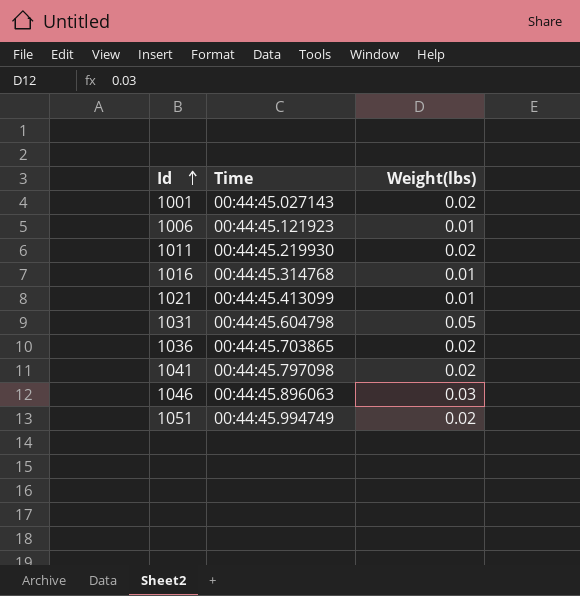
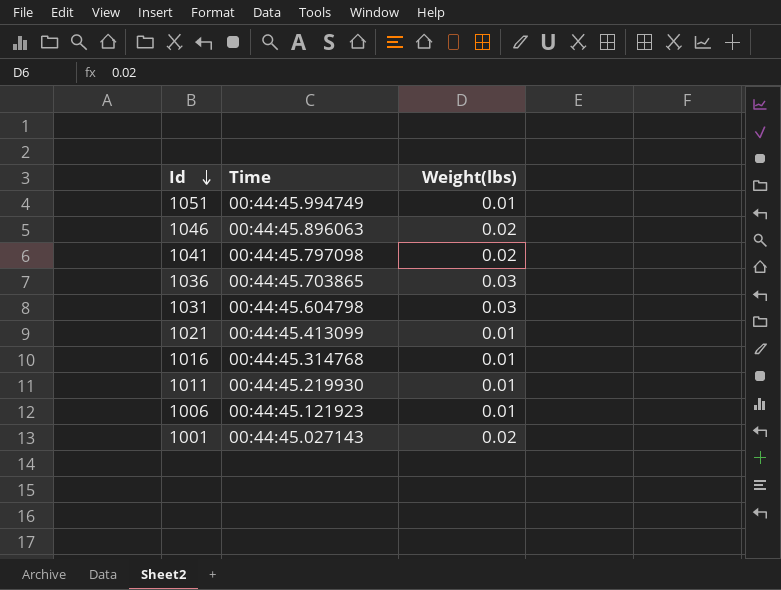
row order: Id ascending -> Id descending
1051 | Weight(lbs): 0.02 -> 0.01
1046 | Weight(lbs): 0.03 -> 0.02
1036 | Weight(lbs): 0.02 -> 0.03
1031 | Weight(lbs): 0.05 -> 0.03
1011 | Weight(lbs): 0.02 -> 0.01

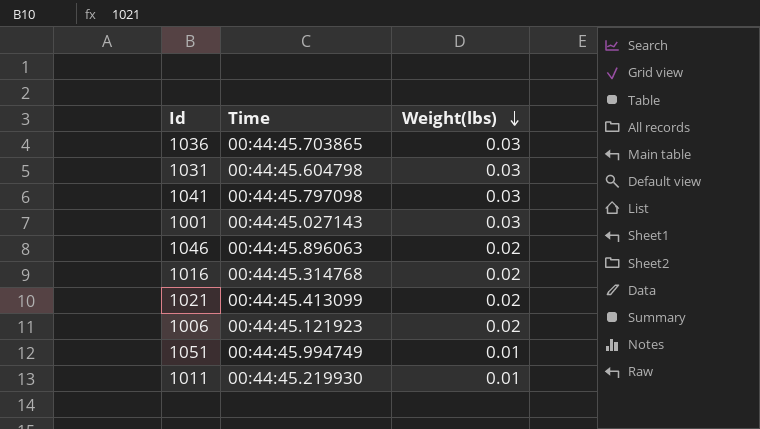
row order: Id descending -> Weight(lbs) descending
1041 | Weight(lbs): 0.02 -> 0.03
1001 | Weight(lbs): 0.02 -> 0.03
1016 | Weight(lbs): 0.01 -> 0.02
1021 | Weight(lbs): 0.01 -> 0.02
1006 | Weight(lbs): 0.01 -> 0.02

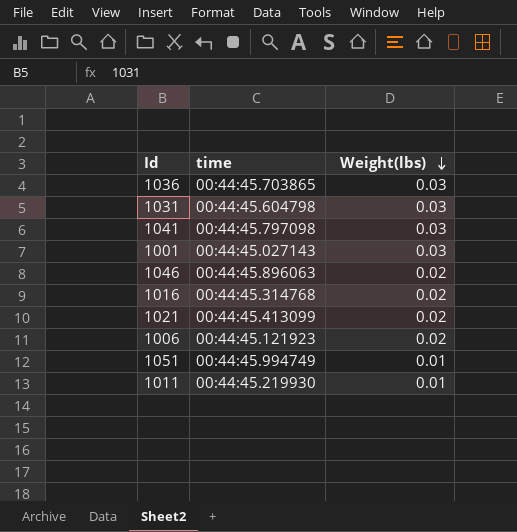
column name: Time -> time

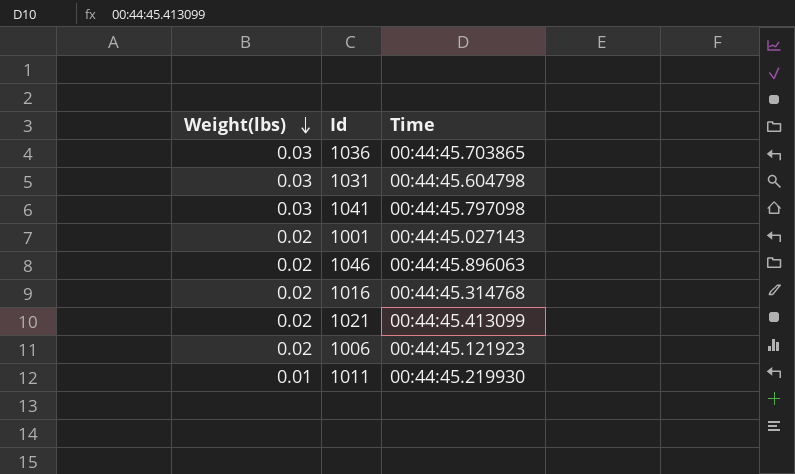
column Weight(lbs) | position: 3 -> 1
column name: time -> Time
row 1051: 00:44:45.994749 | 0.01 -> none
1001 | Weight(lbs): 0.03 -> 0.02

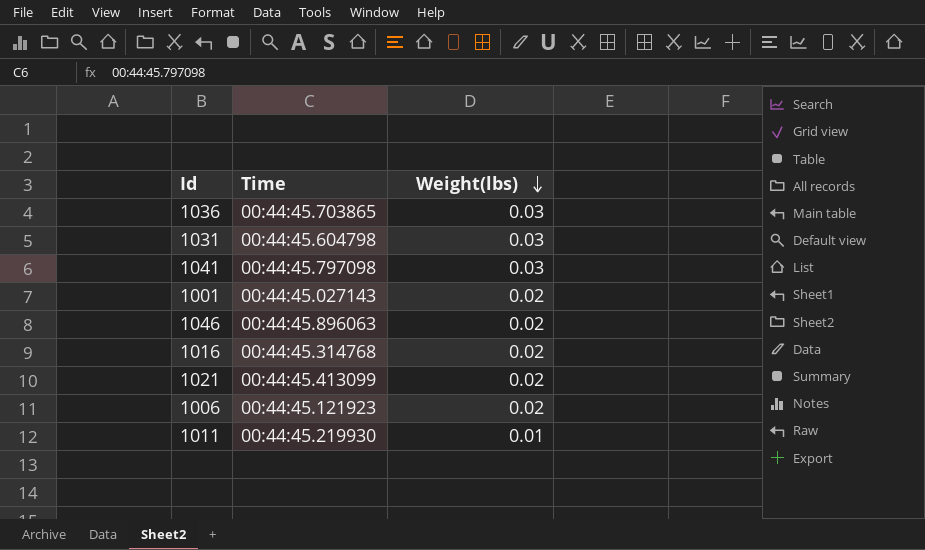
column Weight(lbs) | position: 1 -> 3

